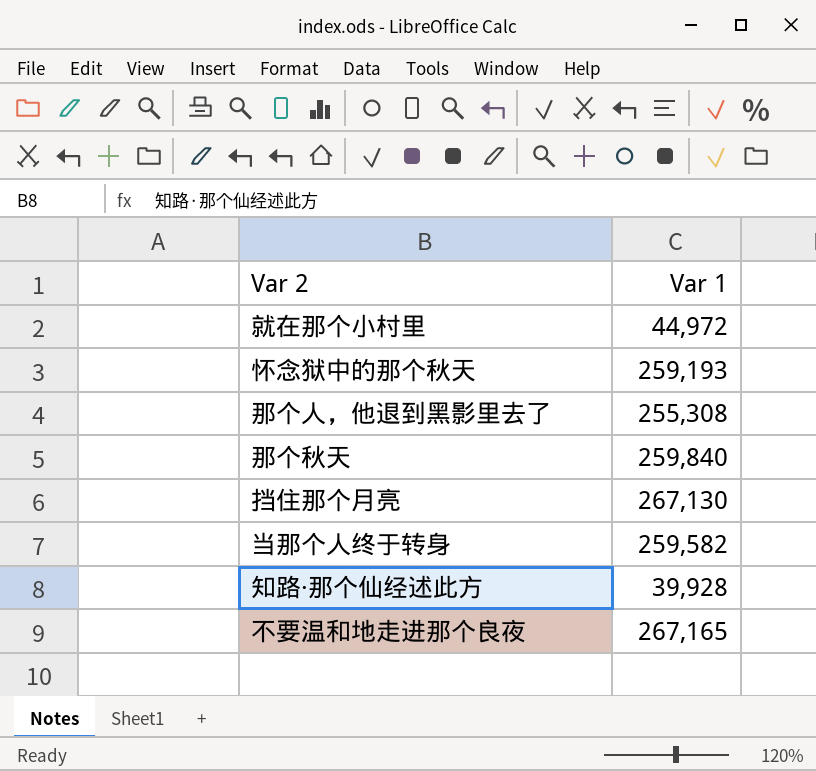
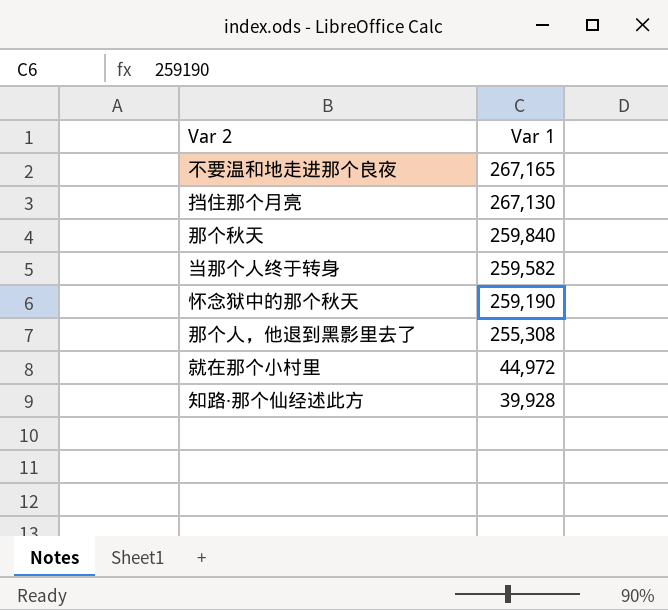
row order: none -> Var 1 descending
怀念狱中的那个秋天 | Var 1: 259,193 -> 259,190

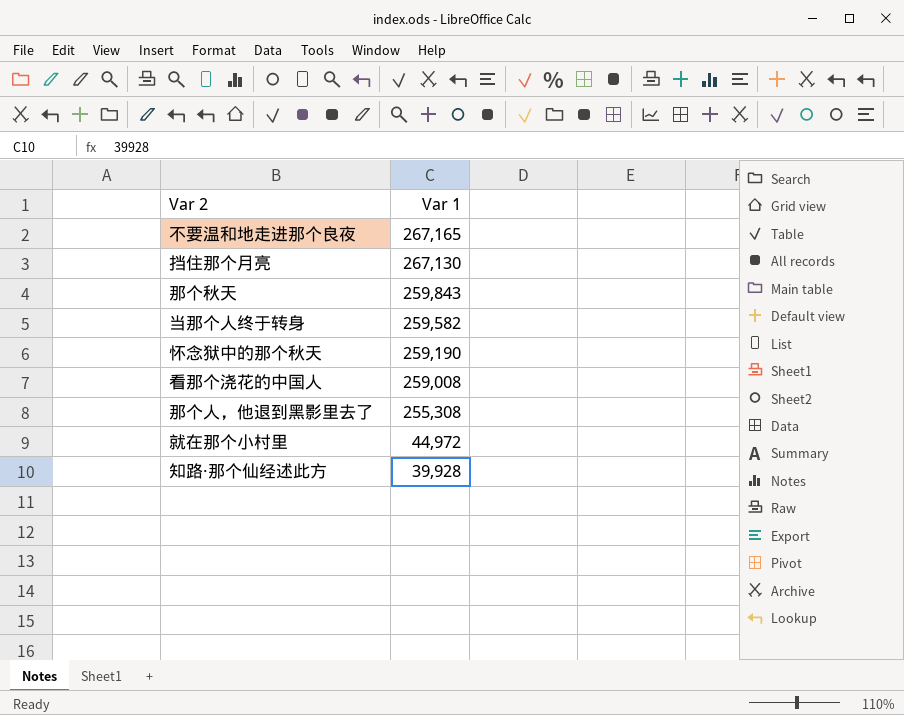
那个秋天 | Var 1: 259,840 -> 259,843
row 看那个浇花的中国人: none -> 259,008

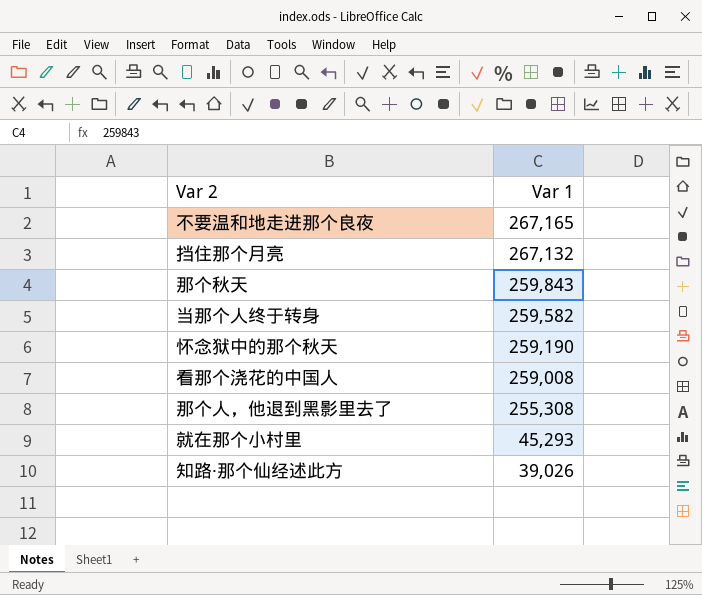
挡住那个月亮 | Var 1: 267,130 -> 267,132
就在那个小村里 | Var 1: 44,972 -> 45,293
知路·那个仙经述此方 | Var 1: 39,928 -> 39,026

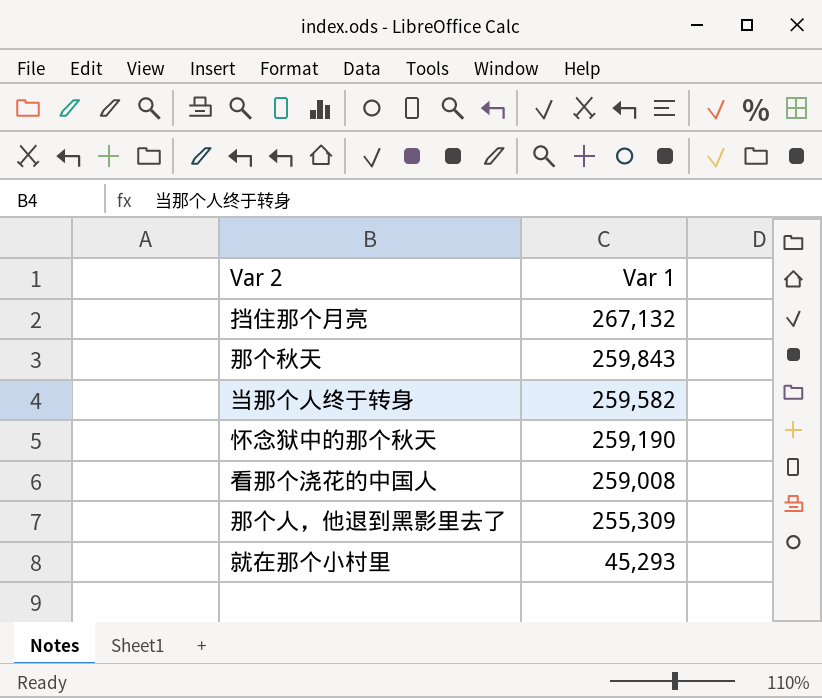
row 不要温和地走进那个良夜: 267,165 -> none
row 知路·那个仙经述此方: 39,026 -> none
那个人，他退到黑影里去了 | Var 1: 255,308 -> 255,309

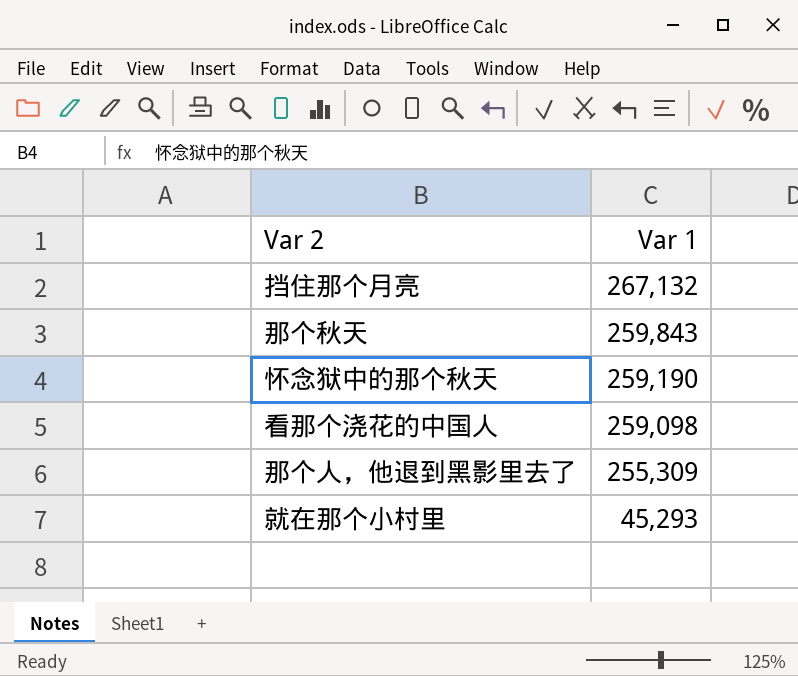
row 当那个人终于转身: 259,582 -> none
看那个浇花的中国人 | Var 1: 259,008 -> 259,098

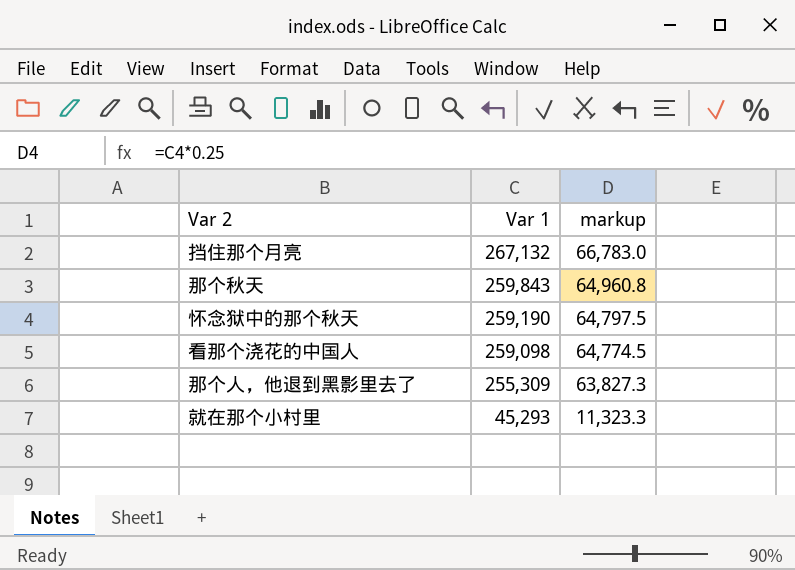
column markup | formula: none -> [Var 1] * 0.25

